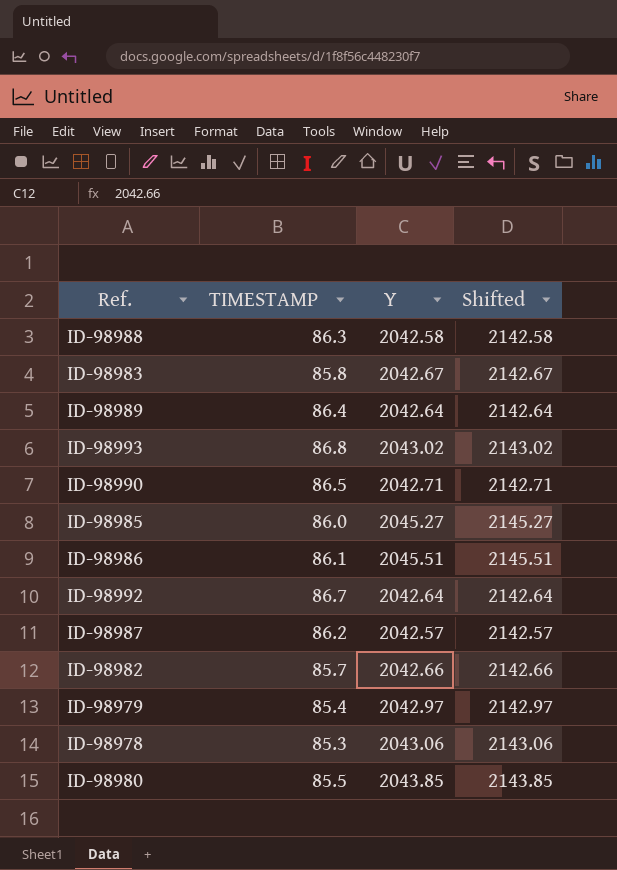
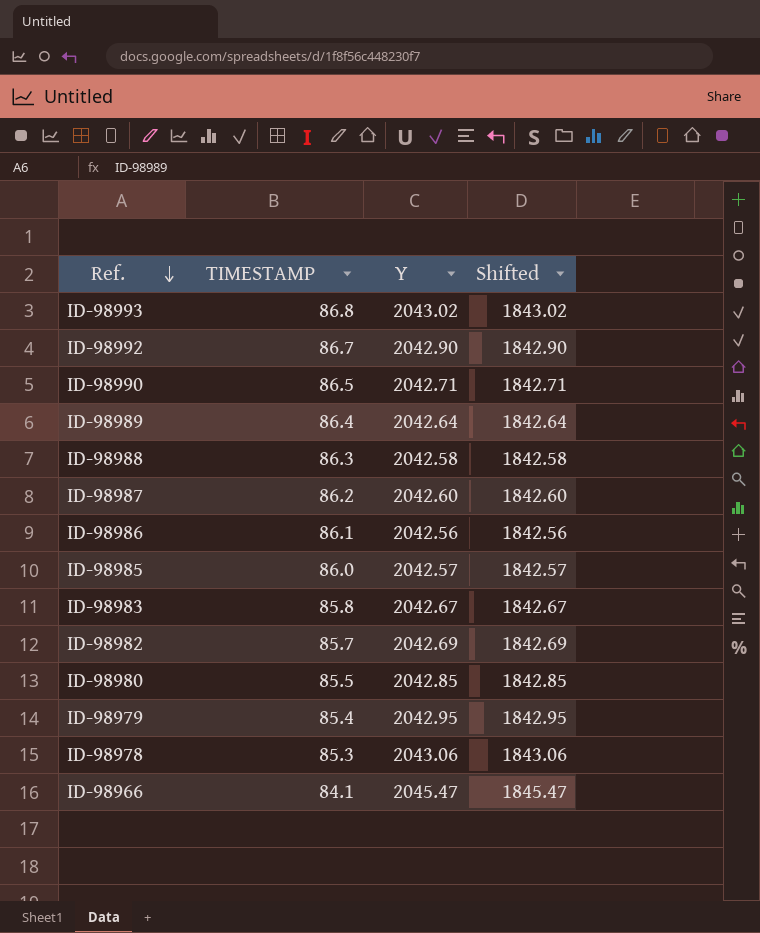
row order: none -> Ref. descending
column Shifted | formula: [Y] + 100 -> [Y] - 200
ID-98992 | Y: 2042.64 -> 2042.90
ID-98987 | Y: 2042.57 -> 2042.60
ID-98986 | Y: 2045.51 -> 2042.56
ID-98985 | Y: 2045.27 -> 2042.57
ID-98982 | Y: 2042.66 -> 2042.69
ID-98980 | Y: 2043.85 -> 2042.85
ID-98979 | Y: 2042.97 -> 2042.95
row ID-98966: none -> 84.1 | 2045.47 | 1845.47

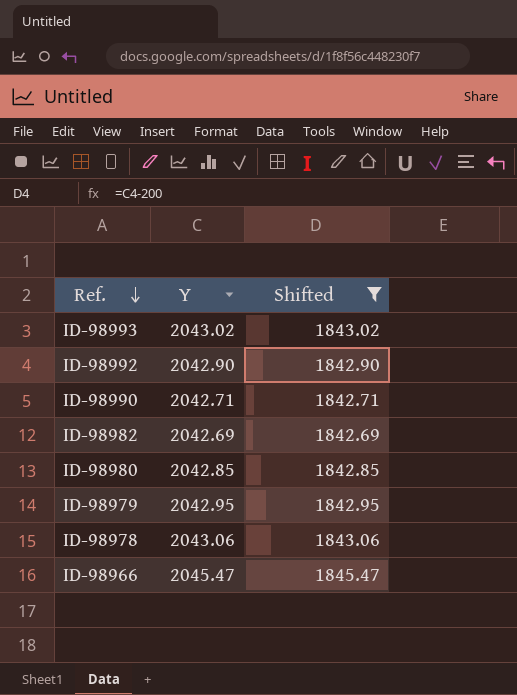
filter: none -> Shifted >= 1842.69
column TIMESTAMP | position: 2 -> none

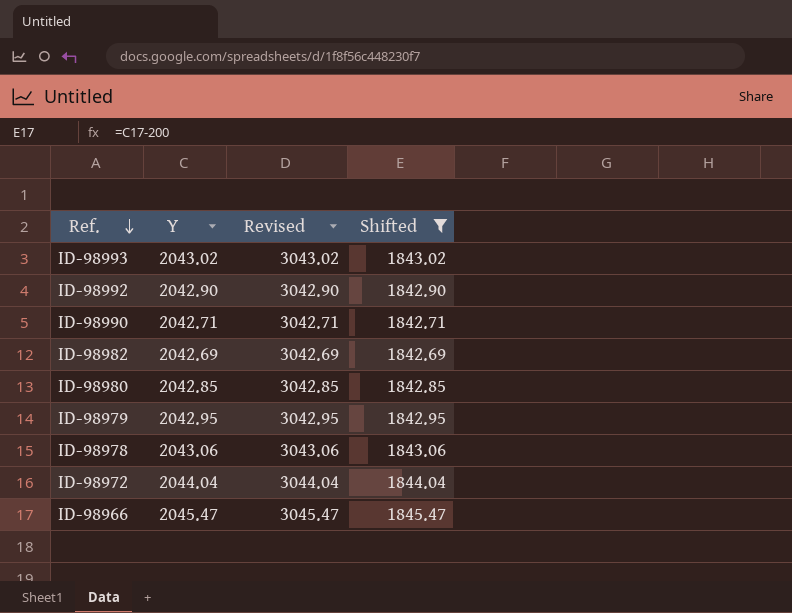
column Revised | formula: none -> [Y] + 1000
row ID-98972: none -> 2044.04 | 3044.04 | 1844.04

